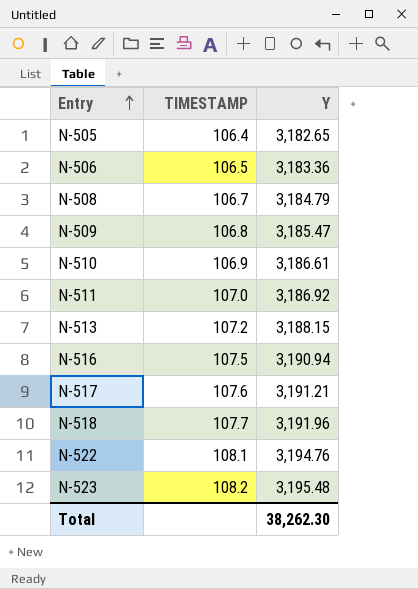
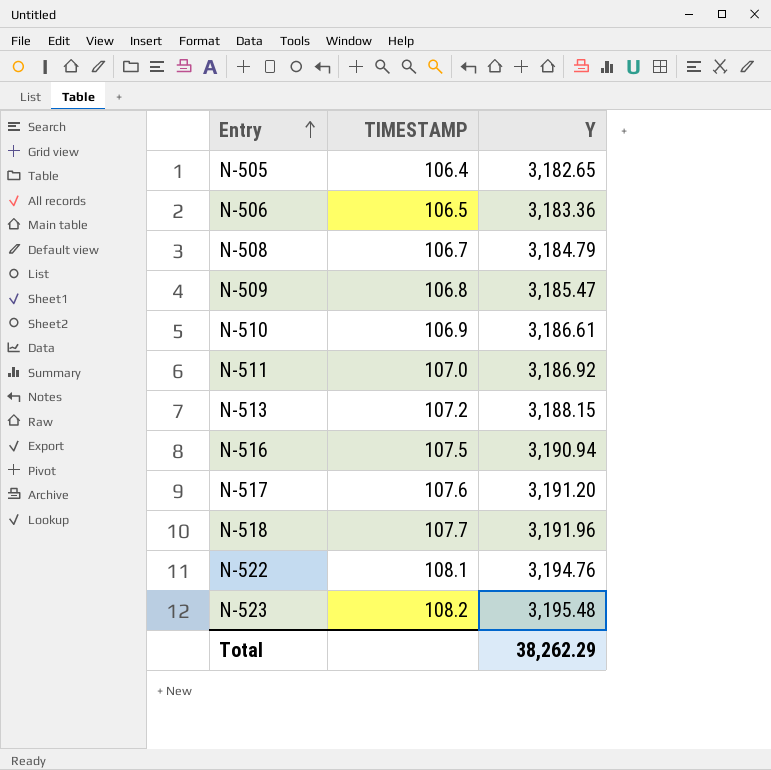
N-517 | Y: 3,191.21 -> 3,191.20
Total | Y: 38,262.30 -> 38,262.29

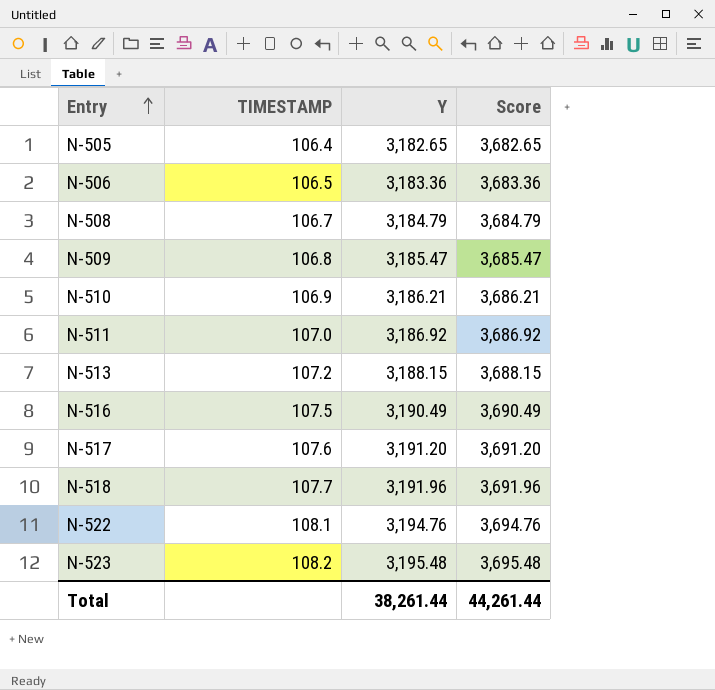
column Score | formula: none -> [Y] + 500
N-510 | Y: 3,186.61 -> 3,186.21
N-516 | Y: 3,190.94 -> 3,190.49
Total | Y: 38,262.29 -> 38,261.44

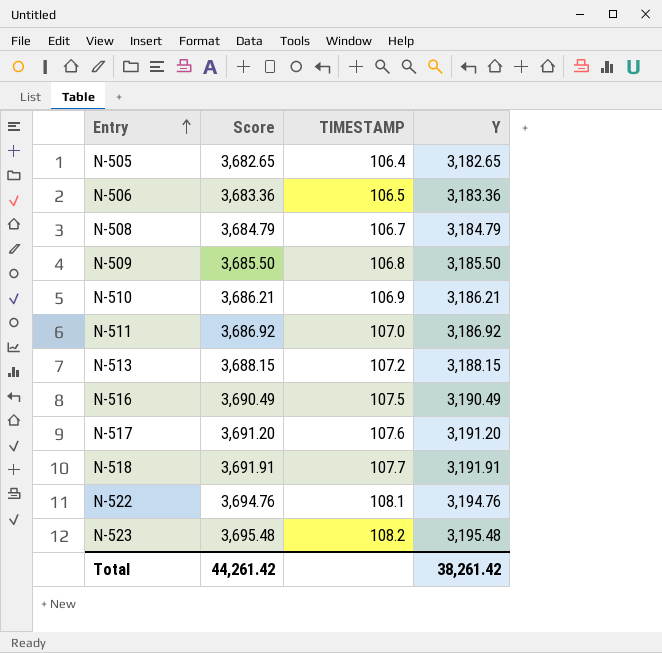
column Score | position: 4 -> 2
N-509 | Score: 3,685.47 -> 3,685.50
N-509 | Y: 3,185.47 -> 3,185.50
N-518 | Score: 3,691.96 -> 3,691.91
N-518 | Y: 3,191.96 -> 3,191.91
Total | Score: 44,261.44 -> 44,261.42
Total | Y: 38,261.44 -> 38,261.42

